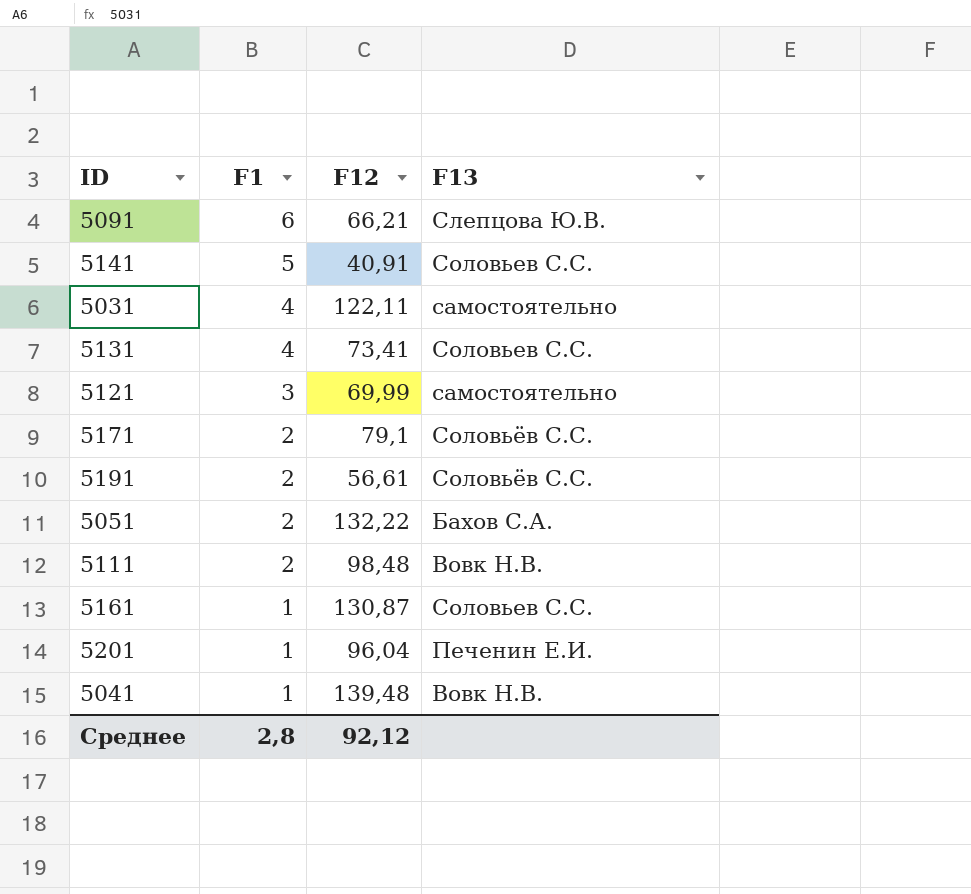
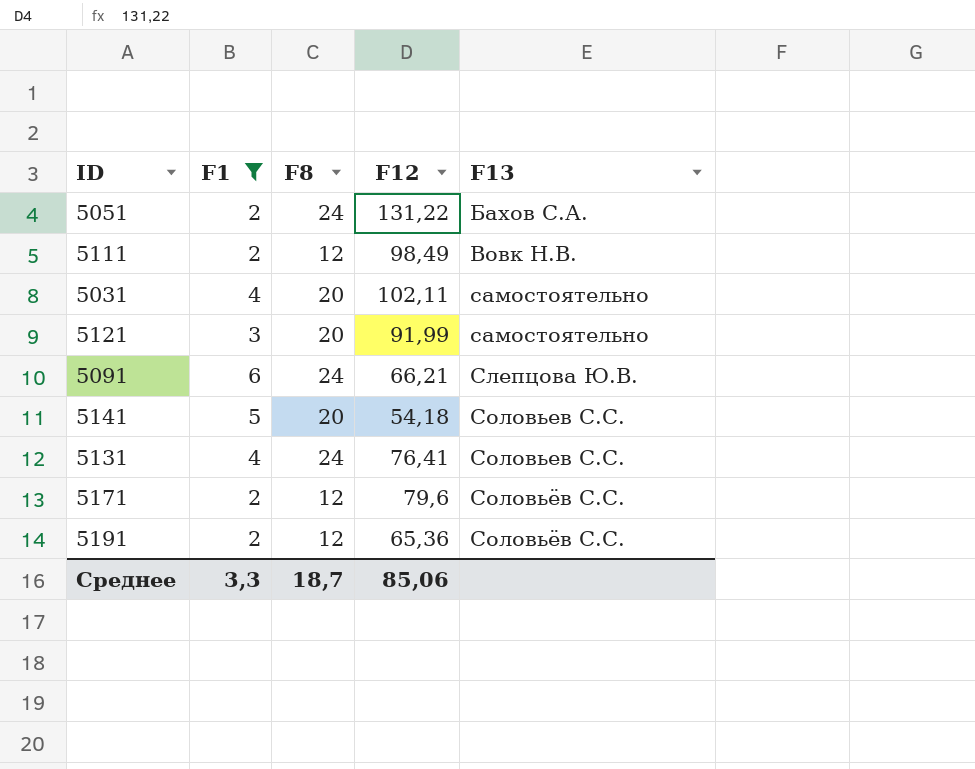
filter: none -> F1 != 1
row order: F1 descending -> F13 ascending
column F8 | position: none -> 3
5051 | F12: 132,22 -> 131,22
5111 | F12: 98,48 -> 98,49
5031 | F12: 122,11 -> 102,11
5121 | F12: 69,99 -> 91,99
5141 | F12: 40,91 -> 54,18
5131 | F12: 73,41 -> 76,41
5171 | F12: 79,1 -> 79,6
5191 | F12: 56,61 -> 65,36
Среднее | F1: 2,8 -> 3,3
Среднее | F12: 92,12 -> 85,06

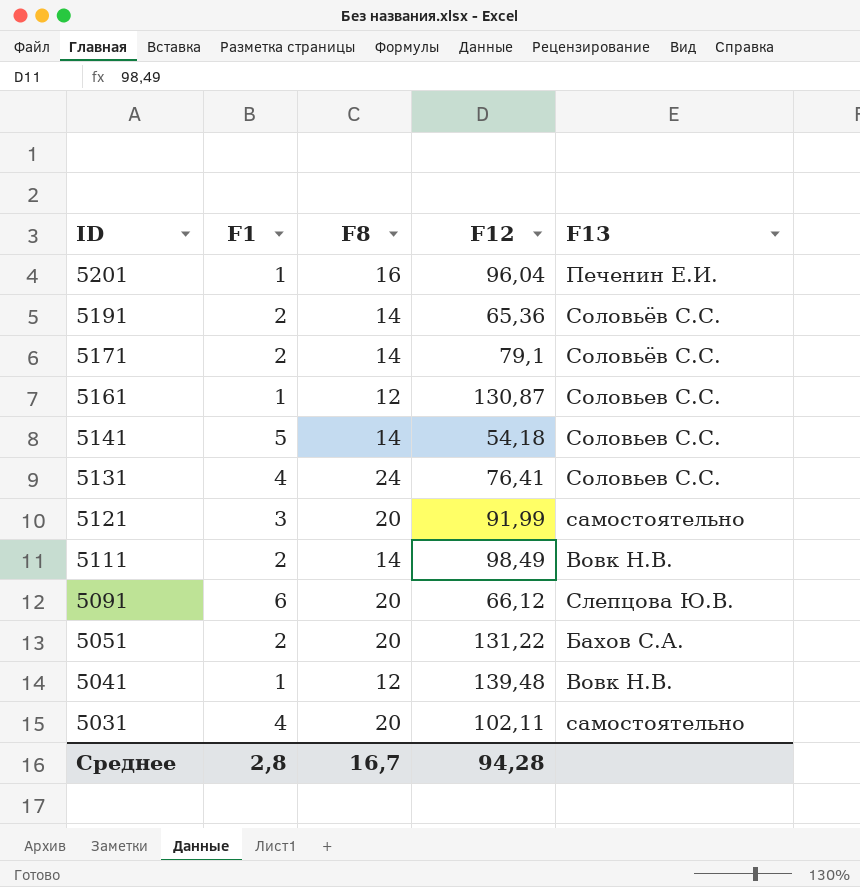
filter: F1 != 1 -> none
row order: F13 ascending -> ID descending
5191 | F8: 12 -> 14
5171 | F8: 12 -> 14
5171 | F12: 79,6 -> 79,1
5141 | F8: 20 -> 14
5111 | F8: 12 -> 14
5091 | F8: 24 -> 20
5091 | F12: 66,21 -> 66,12
5051 | F8: 24 -> 20
Среднее | F1: 3,3 -> 2,8
Среднее | F8: 18,7 -> 16,7
Среднее | F12: 85,06 -> 94,28

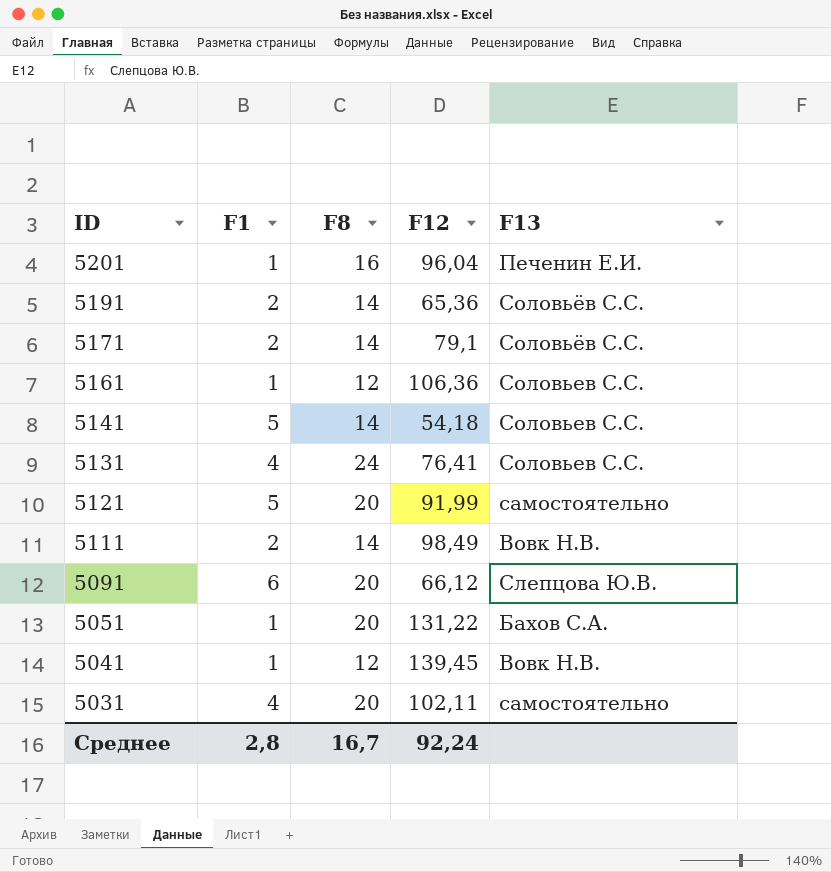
5161 | F12: 130,87 -> 106,36
5121 | F1: 3 -> 5
5051 | F1: 2 -> 1
5041 | F12: 139,48 -> 139,45
Среднее | F12: 94,28 -> 92,24

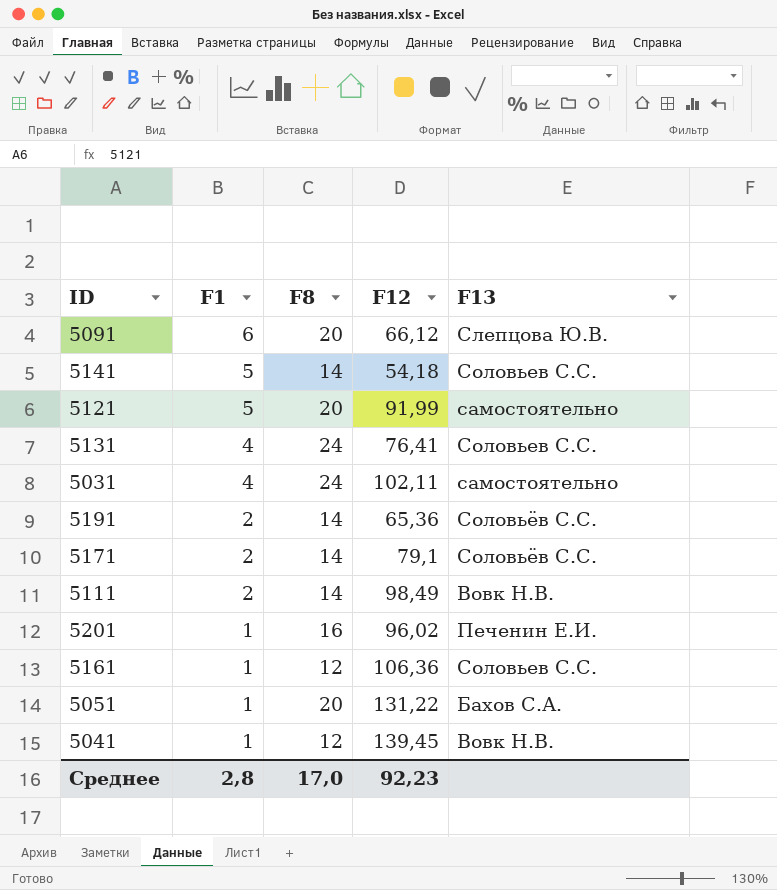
row order: ID descending -> F1 descending
5031 | F8: 20 -> 24
5201 | F12: 96,04 -> 96,02
Среднее | F8: 16,7 -> 17,0
Среднее | F12: 92,24 -> 92,23

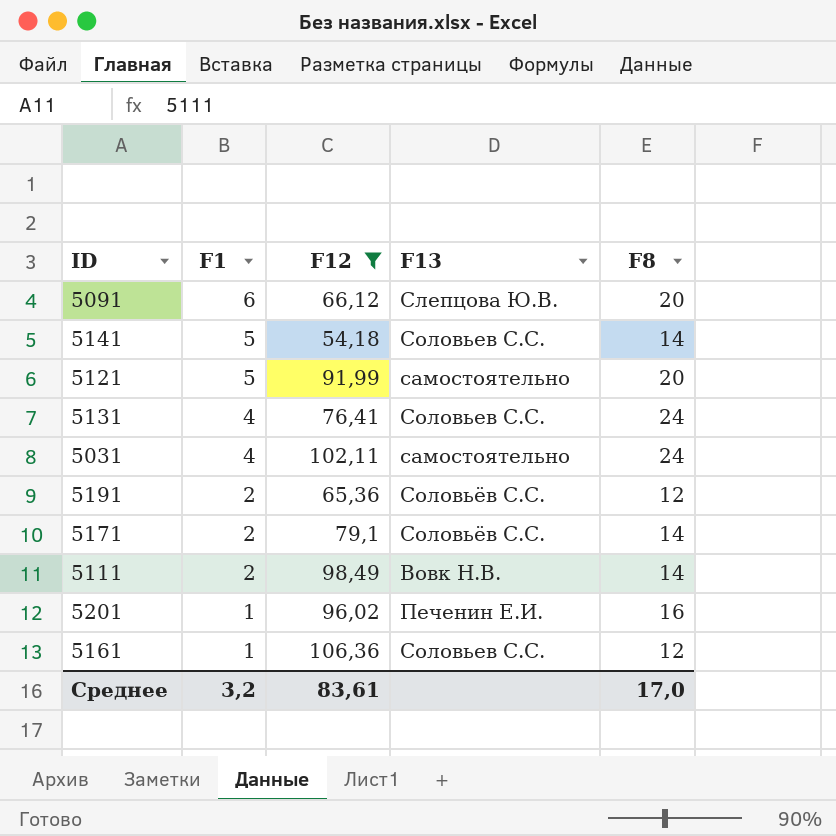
filter: none -> F12 <= 106,36
column F8 | position: 3 -> 5
5191 | F8: 14 -> 12
Среднее | F1: 2,8 -> 3,2
Среднее | F12: 92,23 -> 83,61

